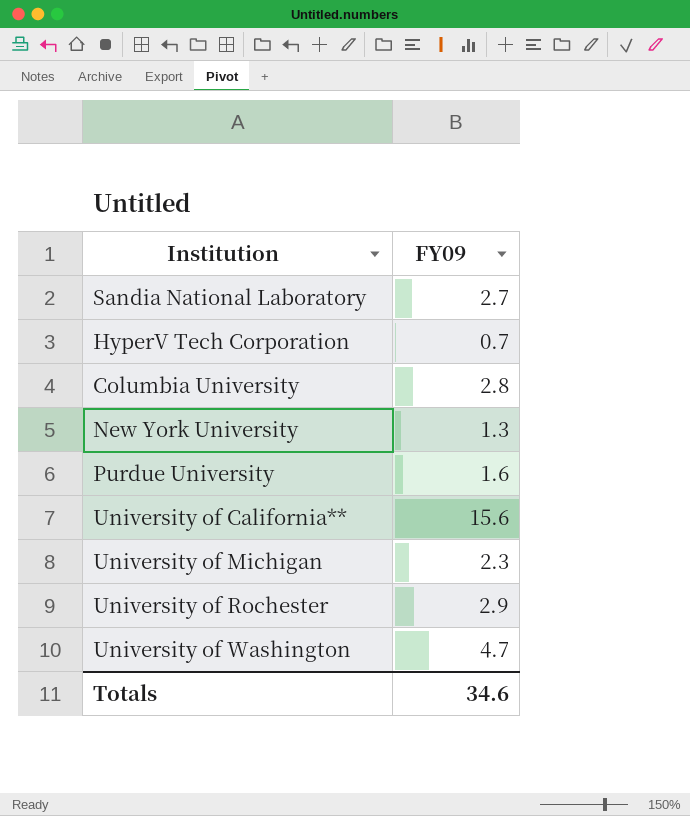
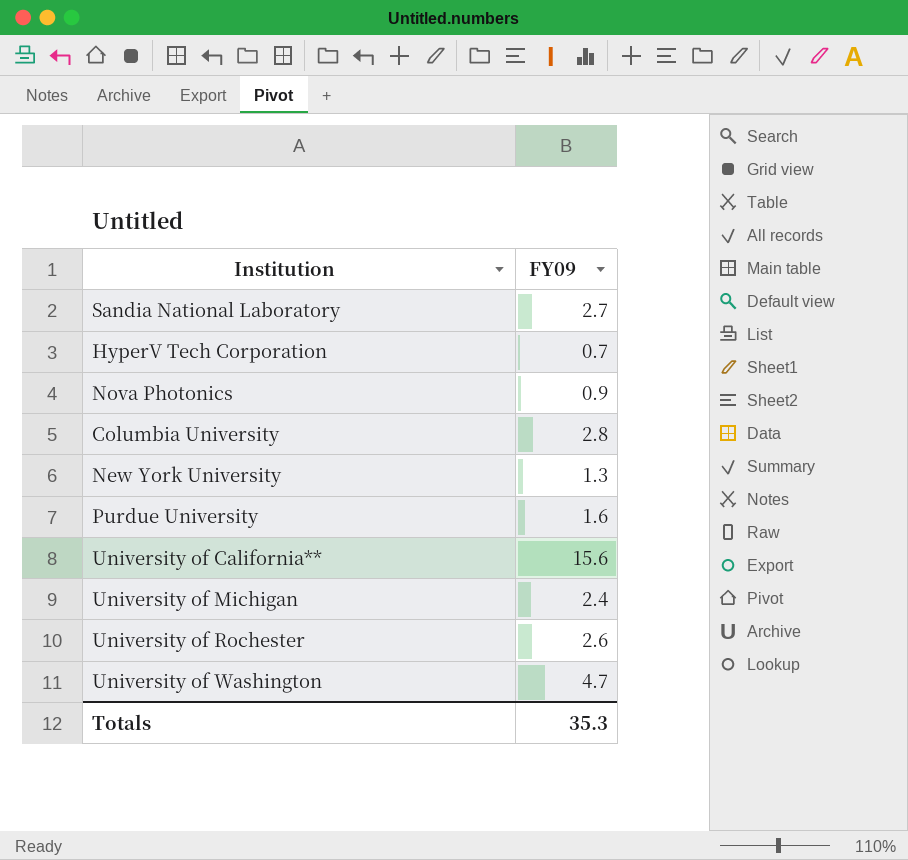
row Nova Photonics: none -> 0.9
University of Michigan | FY09: 2.3 -> 2.4
University of Rochester | FY09: 2.9 -> 2.6
Totals | FY09: 34.6 -> 35.3

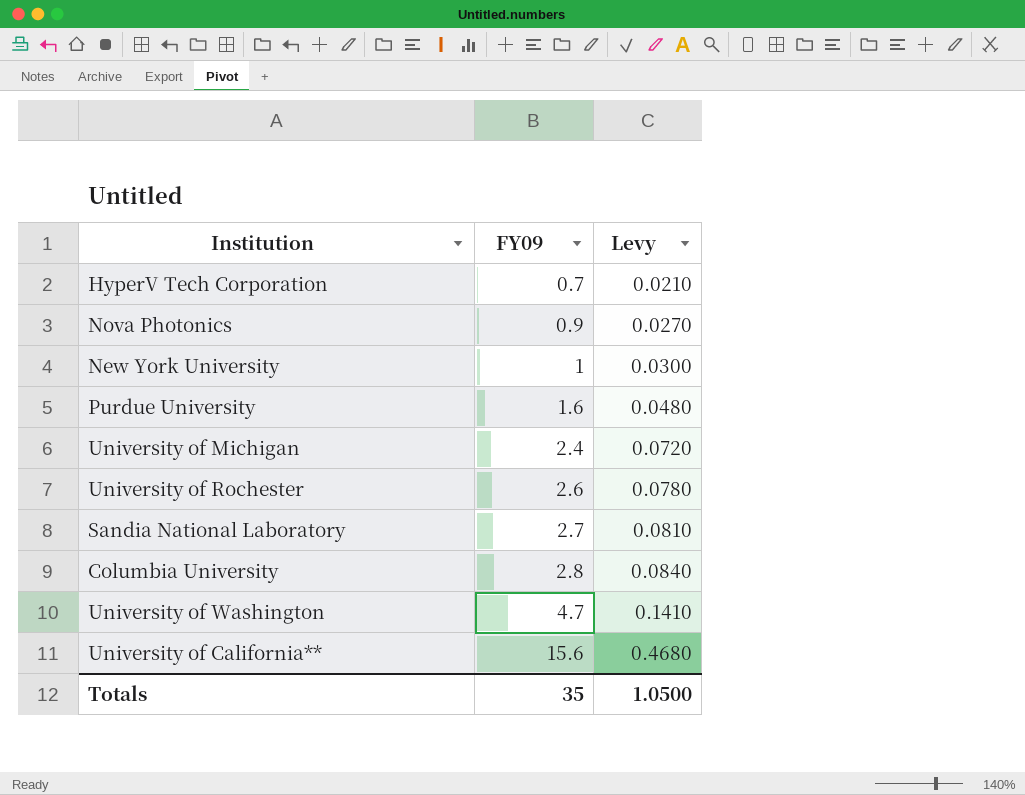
row order: none -> FY09 ascending
column Levy | formula: none -> [FY09] * 0.03
New York University | FY09: 1.3 -> 1
Totals | FY09: 35.3 -> 35

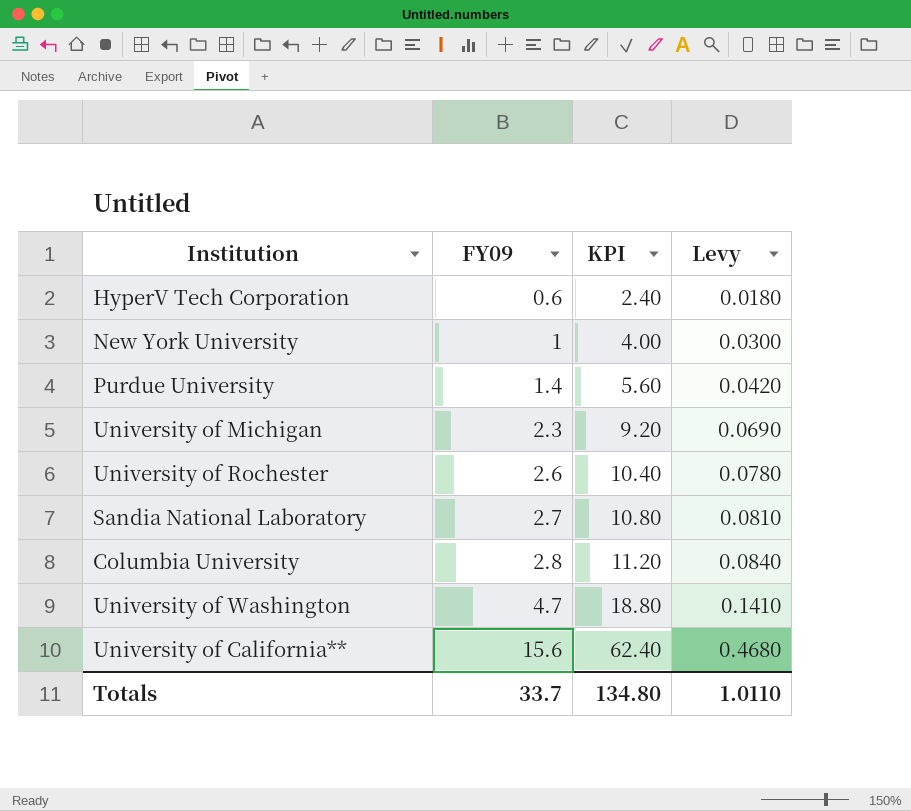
column KPI | formula: none -> [FY09] * 4
row Nova Photonics: 0.9 | 0.0270 -> none
HyperV Tech Corporation | FY09: 0.7 -> 0.6
HyperV Tech Corporation | Levy: 0.0210 -> 0.0180
Purdue University | FY09: 1.6 -> 1.4
Purdue University | Levy: 0.0480 -> 0.0420
University of Michigan | FY09: 2.4 -> 2.3
University of Michigan | Levy: 0.0720 -> 0.0690
Totals | FY09: 35 -> 33.7
Totals | Levy: 1.0500 -> 1.0110

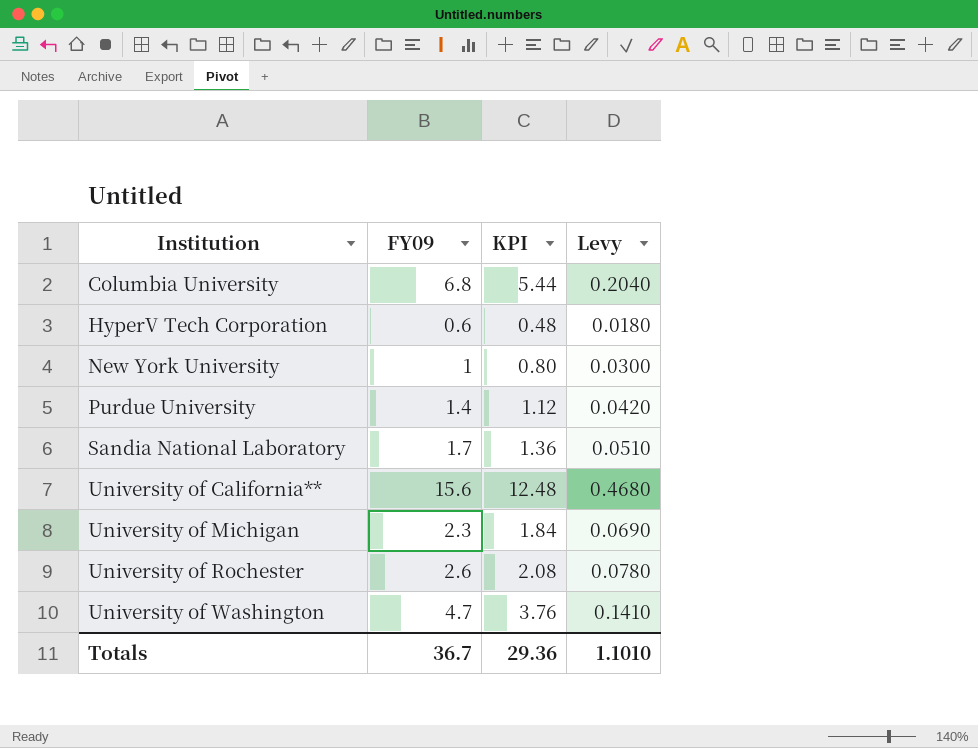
row order: FY09 ascending -> Institution ascending
column KPI | formula: [FY09] * 4 -> [FY09] * 0.8
Columbia University | FY09: 2.8 -> 6.8
Columbia University | Levy: 0.0840 -> 0.2040
Sandia National Laboratory | FY09: 2.7 -> 1.7
Sandia National Laboratory | Levy: 0.0810 -> 0.0510
Totals | FY09: 33.7 -> 36.7
Totals | KPI: 134.80 -> 29.36
Totals | Levy: 1.0110 -> 1.1010

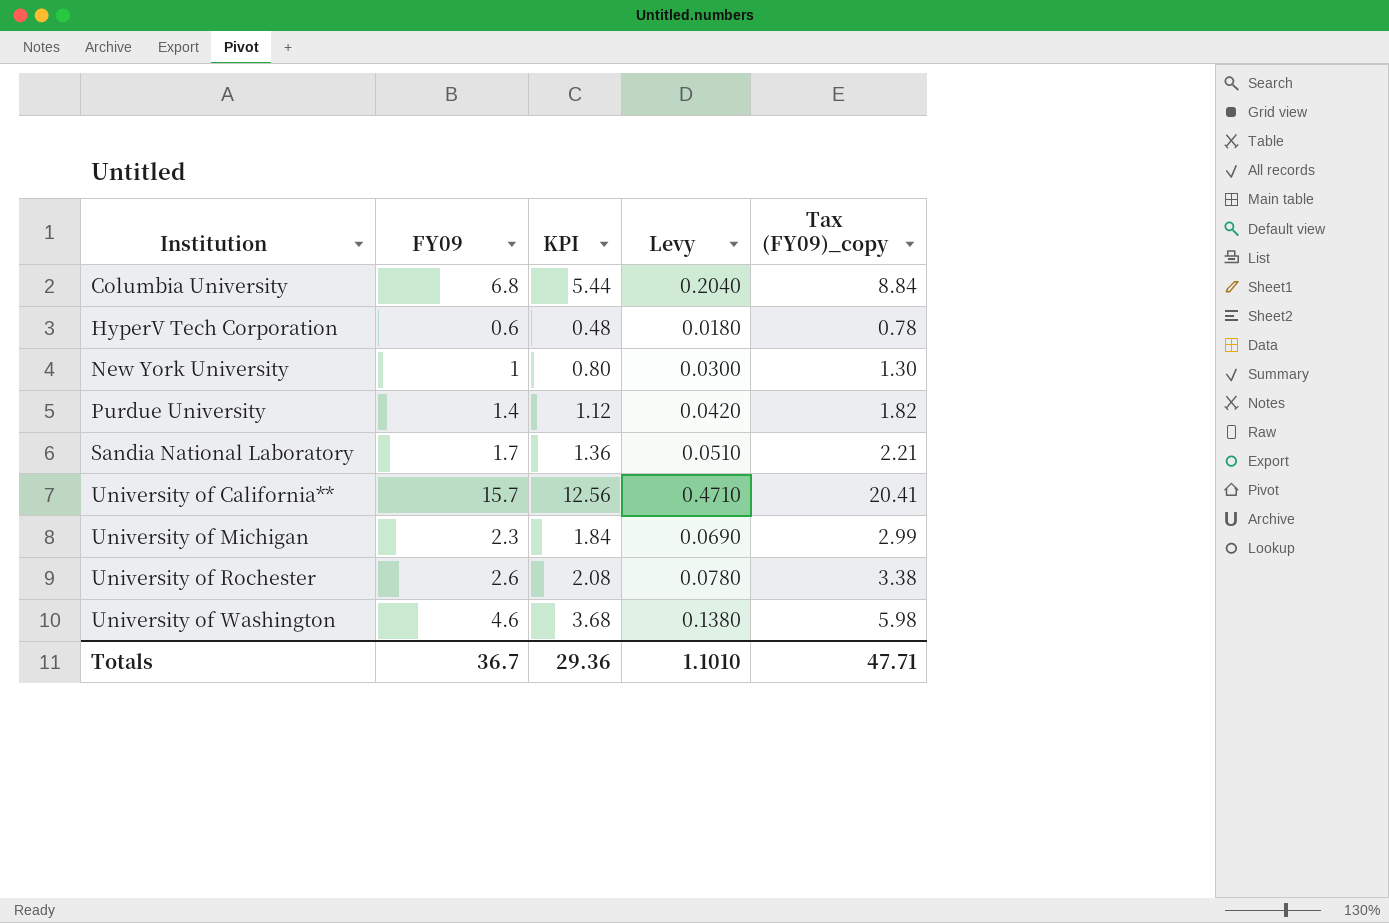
column Tax (FY09)_copy | formula: none -> [FY09] * 1.3
University of California** | FY09: 15.6 -> 15.7
University of California** | KPI: 12.48 -> 12.56
University of California** | Levy: 0.4680 -> 0.4710
University of Washington | FY09: 4.7 -> 4.6
University of Washington | KPI: 3.76 -> 3.68
University of Washington | Levy: 0.1410 -> 0.1380

